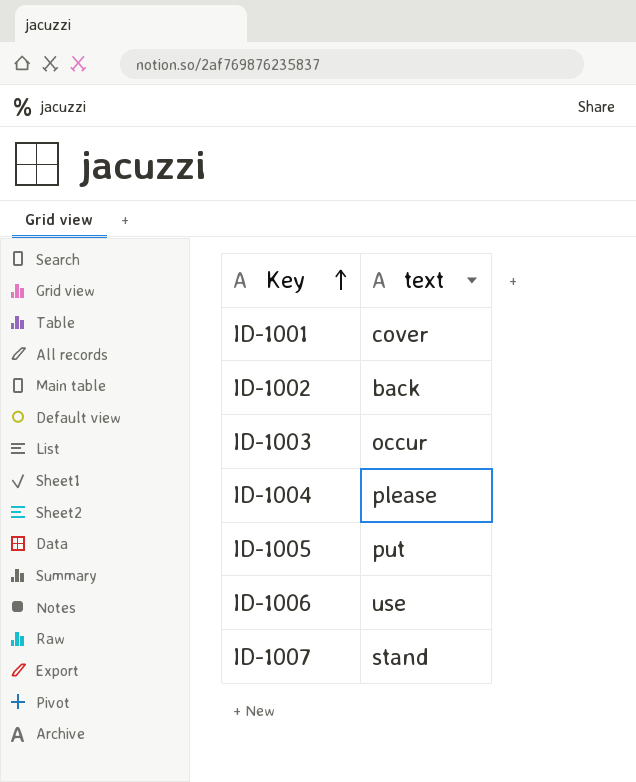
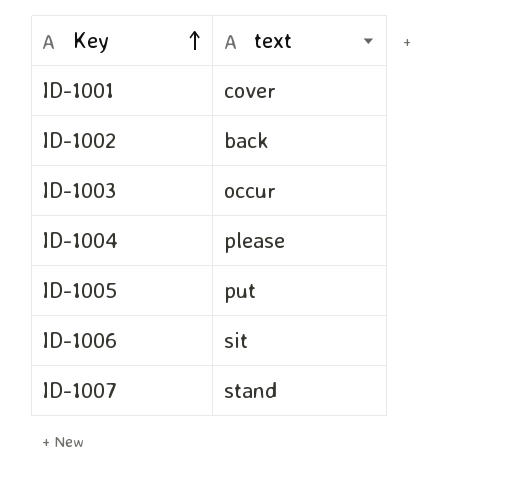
ID-1006 | text: use -> sit

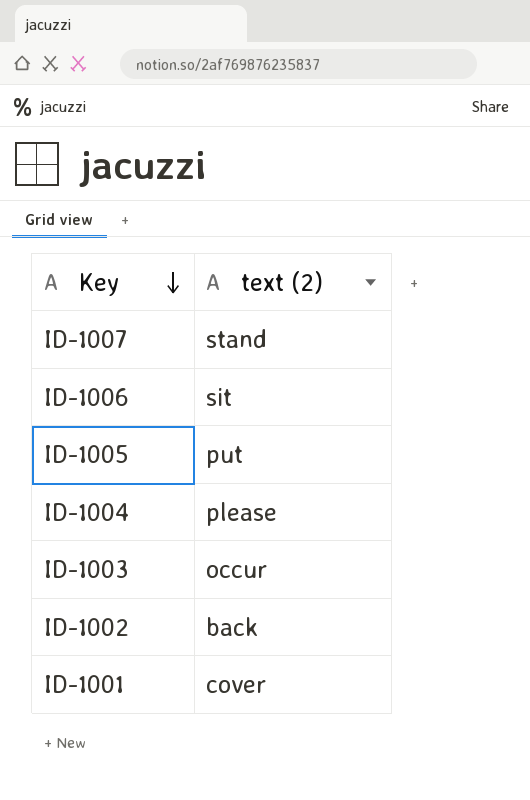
row order: Key ascending -> Key descending
column name: text -> text (2)

